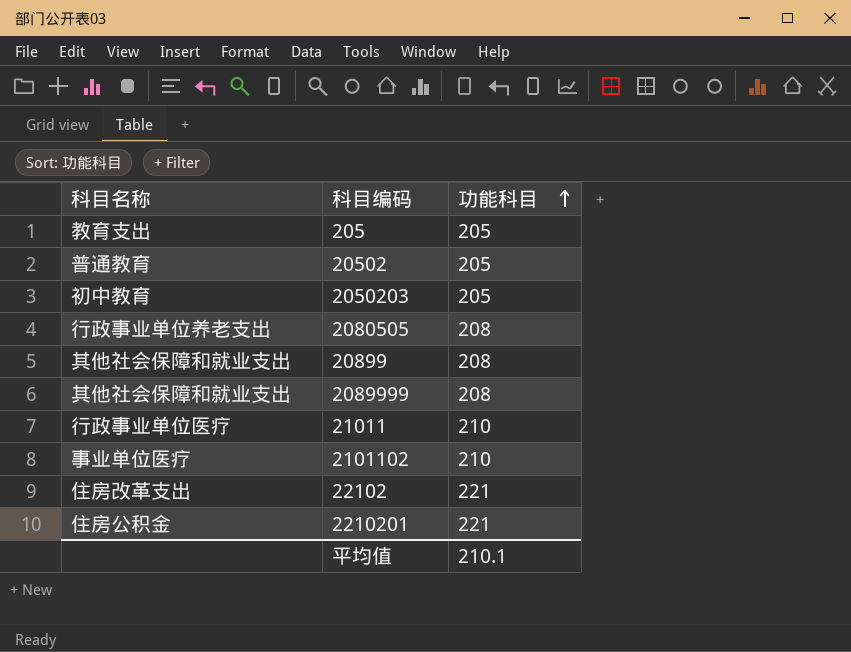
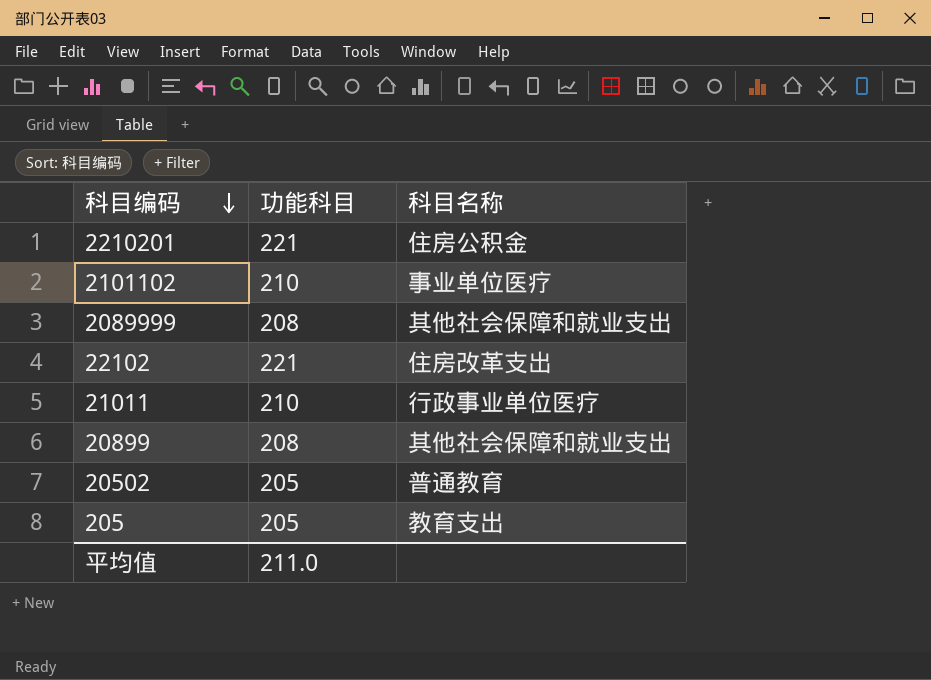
row order: 功能科目 ascending -> 科目编码 descending
column 科目名称 | position: 1 -> 3
row 2050203: 初中教育 | 205 -> none
row 2080505: 行政事业单位养老支出 | 208 -> none
平均值 | 功能科目: 210.1 -> 211.0

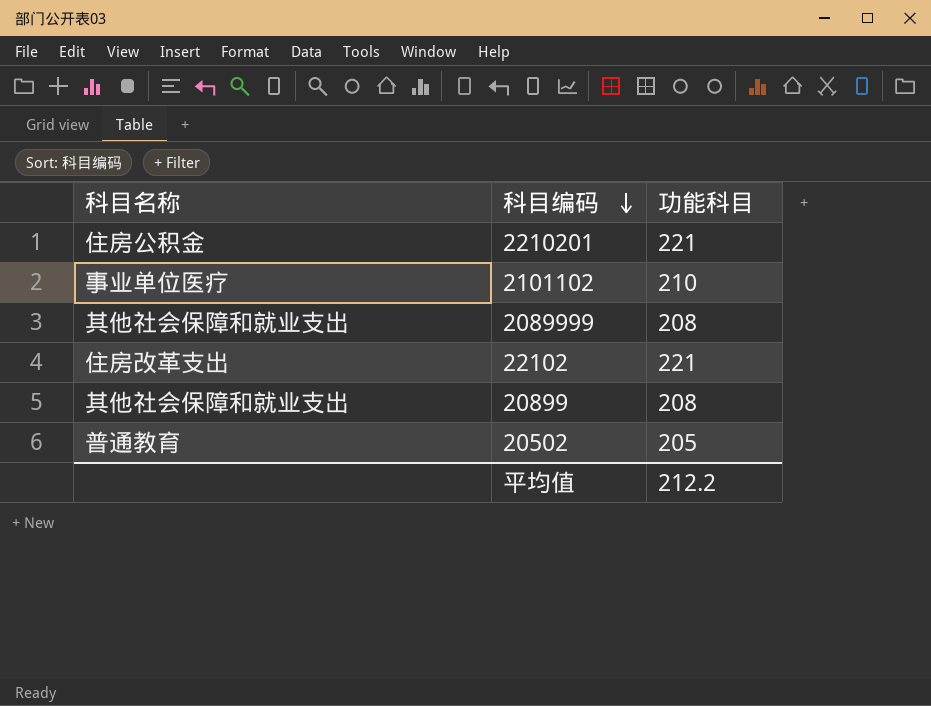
column 科目名称 | position: 3 -> 1
row 21011: 210 | 行政事业单位医疗 -> none
row 205: 205 | 教育支出 -> none
平均值 | 功能科目: 211.0 -> 212.2

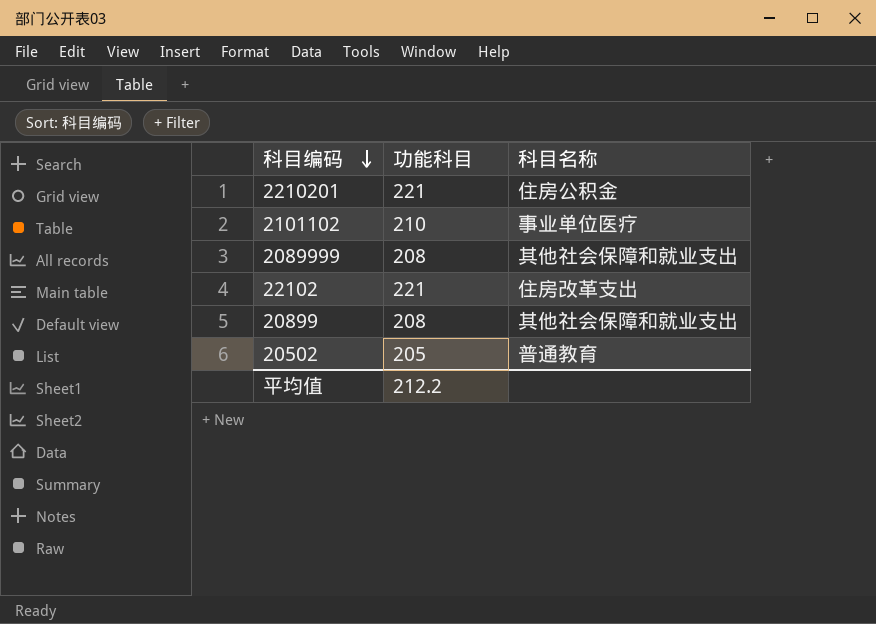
column 科目名称 | position: 1 -> 3

